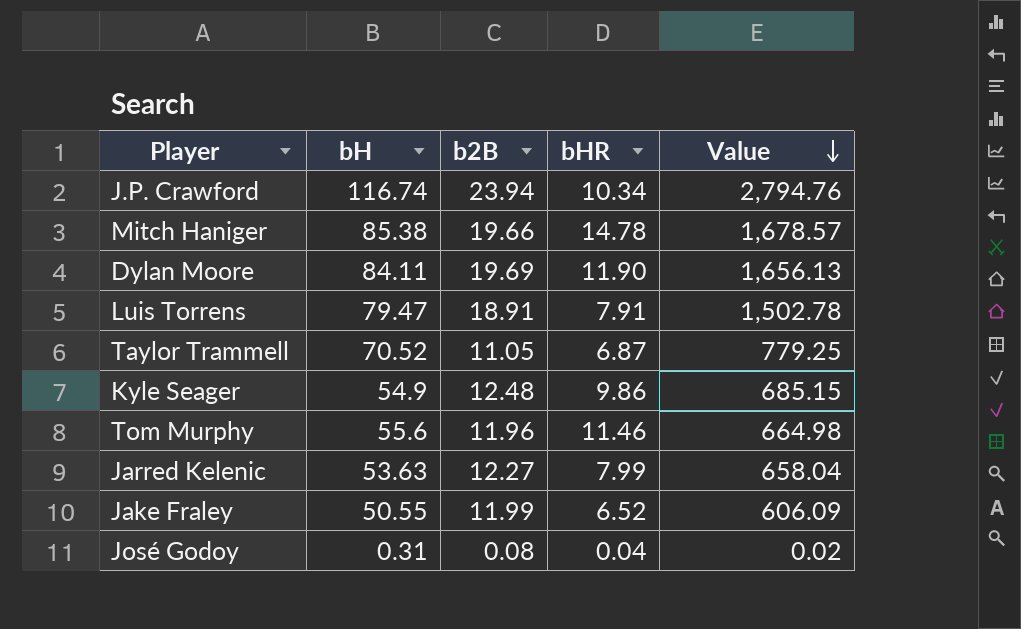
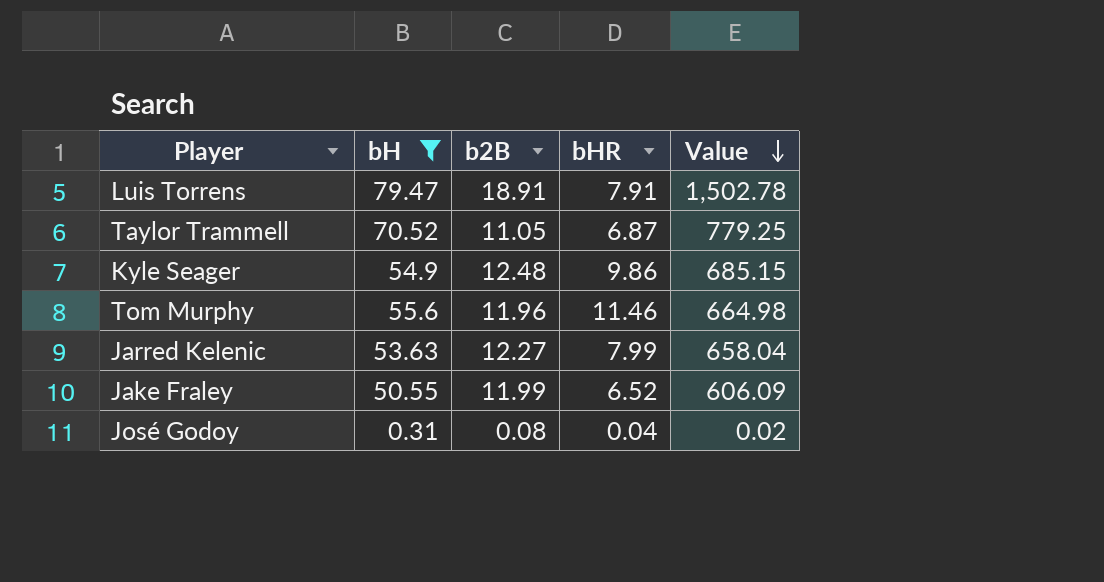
filter: none -> bH <= 79.47

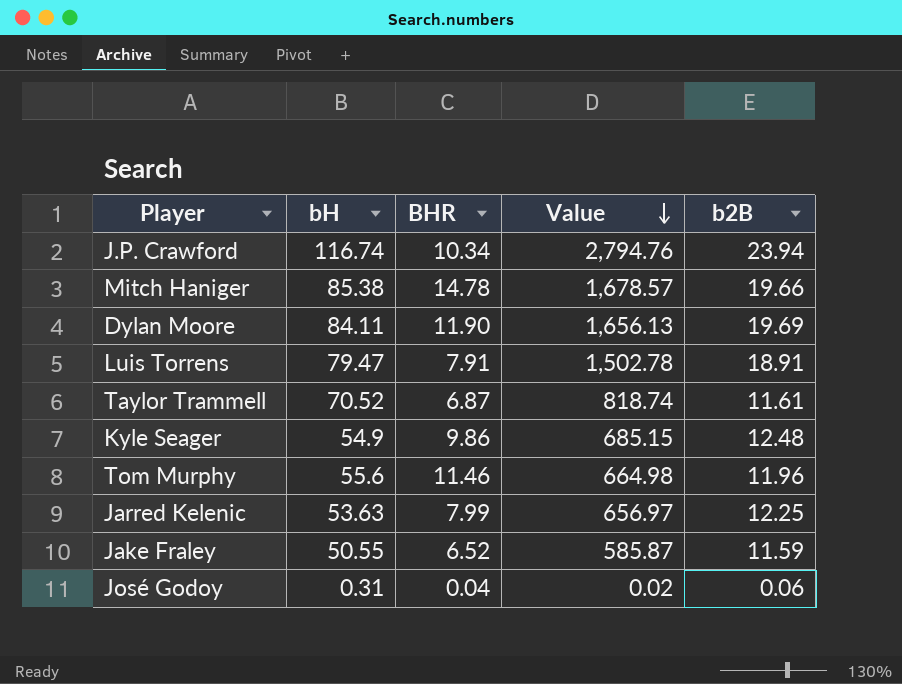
filter: bH <= 79.47 -> none
column name: bHR -> BHR
column b2B | position: 3 -> 5
Taylor Trammell | Value: 779.25 -> 818.74
Taylor Trammell | b2B: 11.05 -> 11.61
Jarred Kelenic | Value: 658.04 -> 656.97
Jarred Kelenic | b2B: 12.27 -> 12.25
Jake Fraley | Value: 606.09 -> 585.87
Jake Fraley | b2B: 11.99 -> 11.59
José Godoy | b2B: 0.08 -> 0.06

